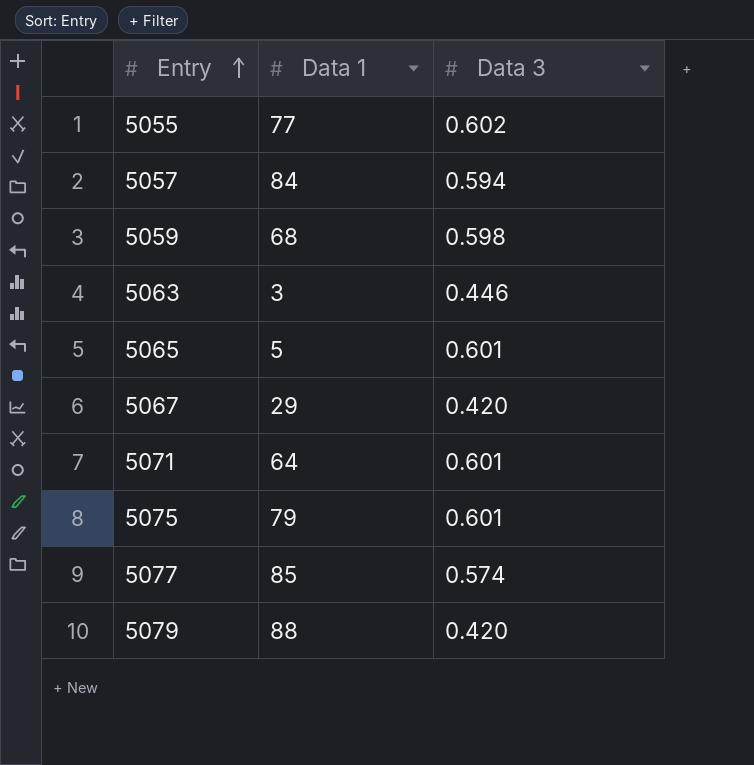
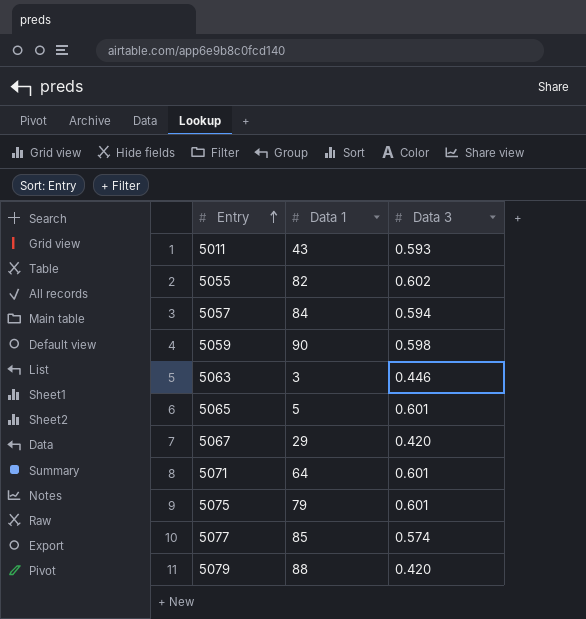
row 5011: none -> 43 | 0.593
5055 | Data 1: 77 -> 82
5059 | Data 1: 68 -> 90

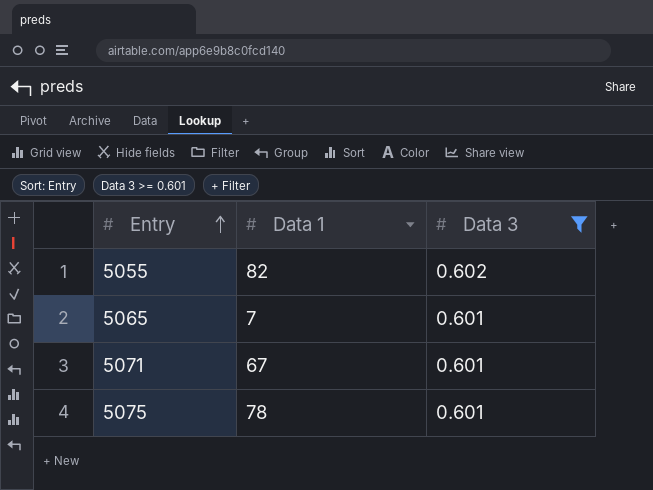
filter: none -> Data 3 >= 0.601
5065 | Data 1: 5 -> 7
5071 | Data 1: 64 -> 67
5075 | Data 1: 79 -> 78

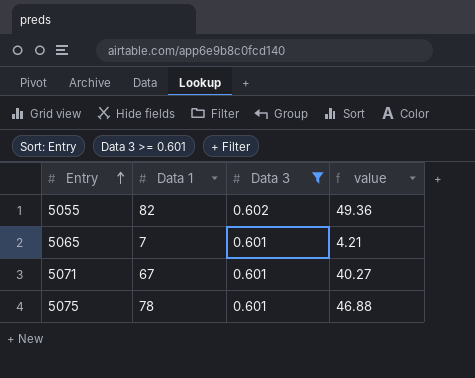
column value | formula: none -> [Data 1] * [Data 3]

